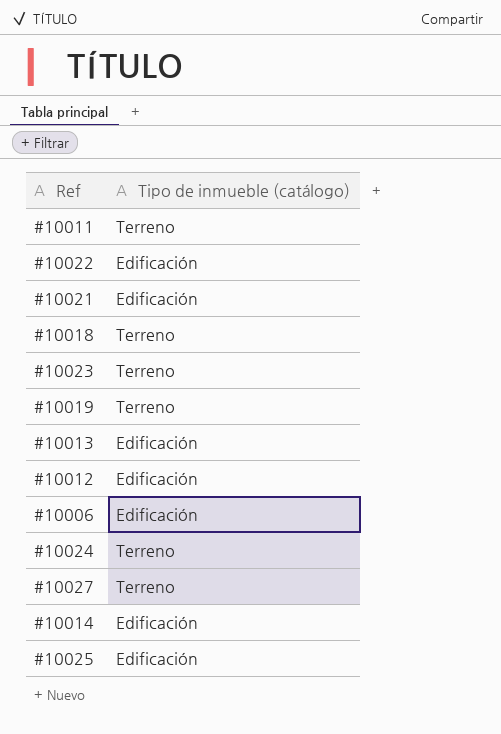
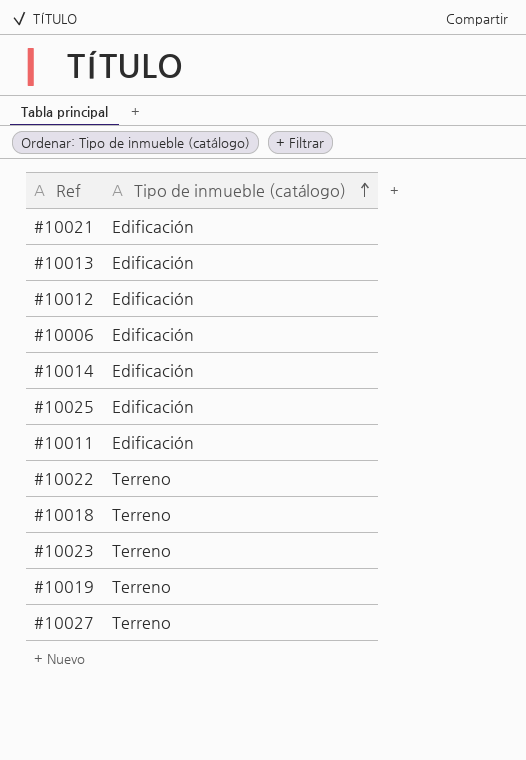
row order: none -> Tipo de inmueble (catálogo) ascending
row #10024: Terreno -> none
#10011 | Tipo de inmueble (catálogo): Terreno -> Edificación
#10022 | Tipo de inmueble (catálogo): Edificación -> Terreno

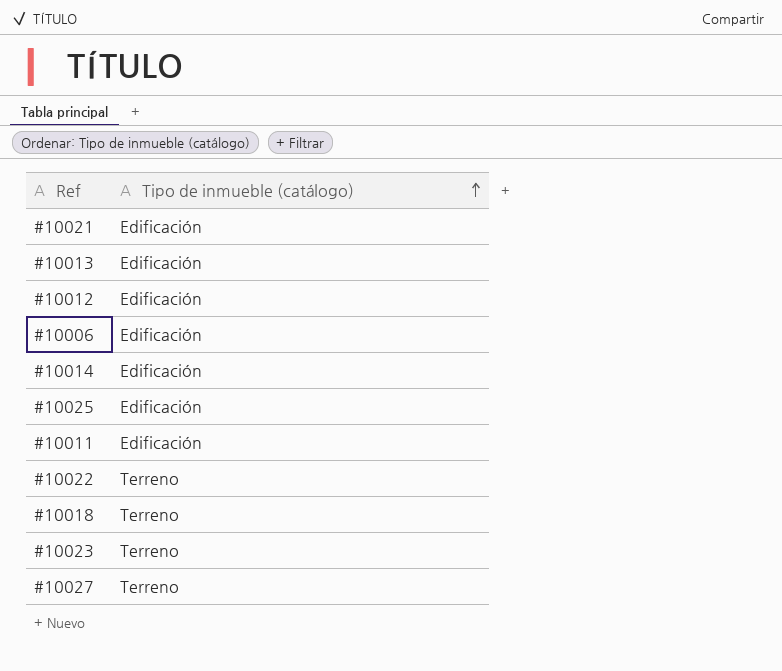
row #10019: Terreno -> none

